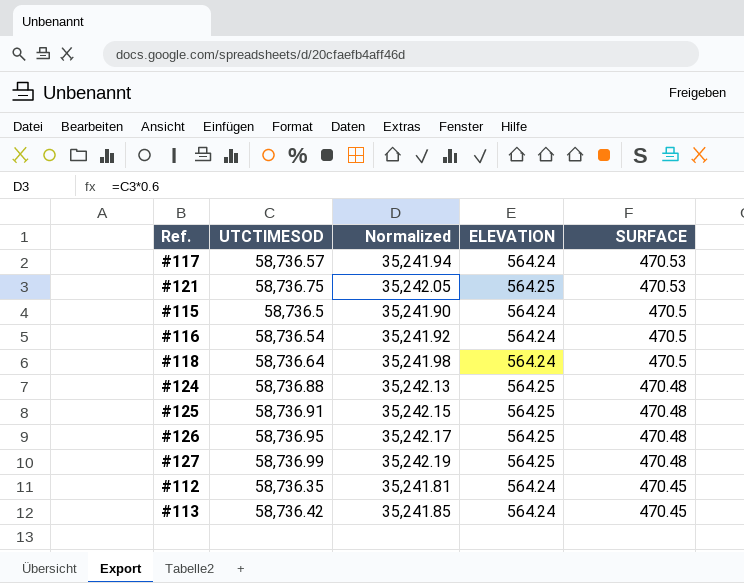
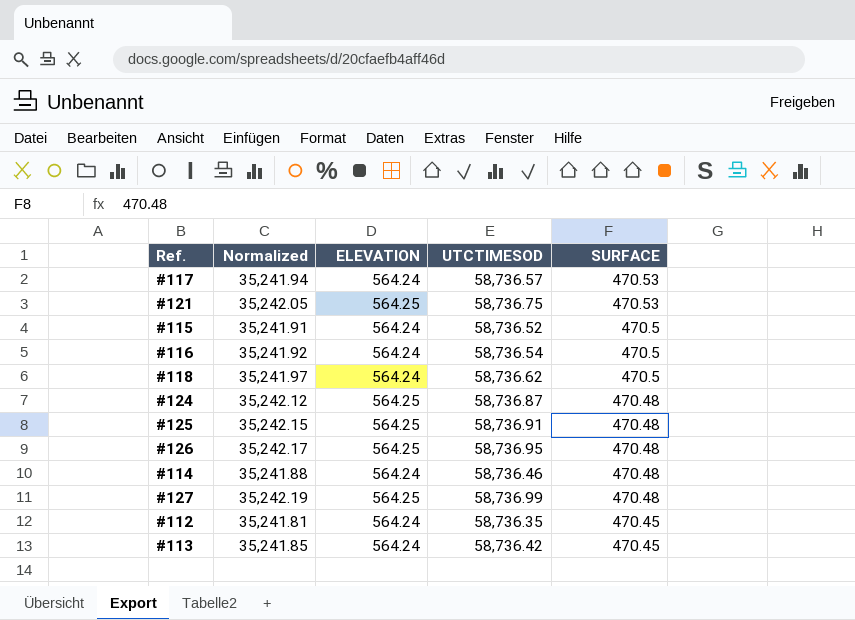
column UTCTIMESOD | position: 2 -> 4
#115 | Normalized: 35,241.90 -> 35,241.91
#115 | UTCTIMESOD: 58,736.5 -> 58,736.52
#118 | Normalized: 35,241.98 -> 35,241.97
#118 | UTCTIMESOD: 58,736.64 -> 58,736.62
#124 | Normalized: 35,242.13 -> 35,242.12
#124 | UTCTIMESOD: 58,736.88 -> 58,736.87
row #114: none -> 35,241.88 | 564.24 | 58,736.46 | 470.48

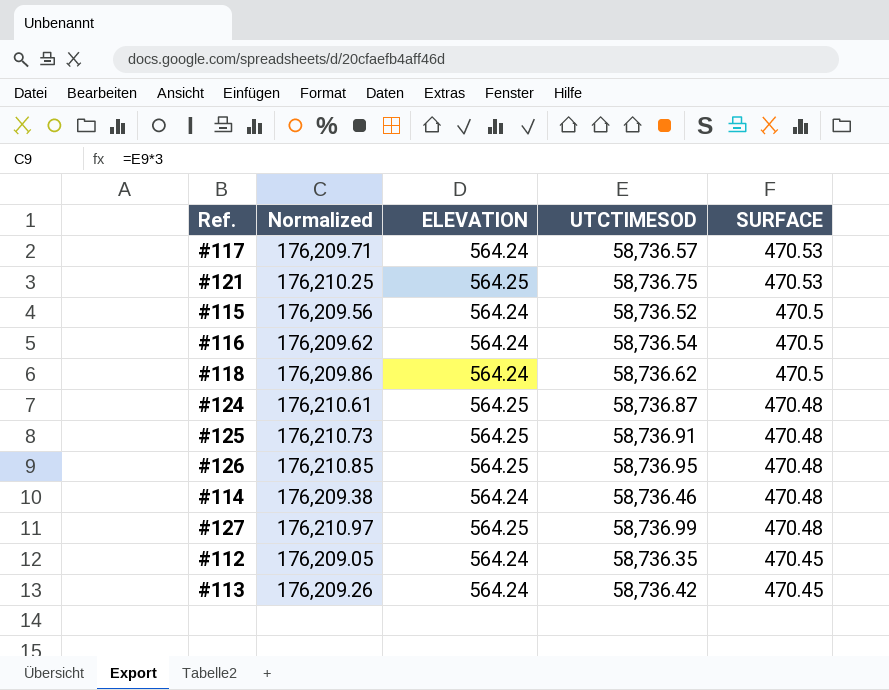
column Normalized | formula: [UTCTIMESOD] * 0.6 -> [UTCTIMESOD] * 3

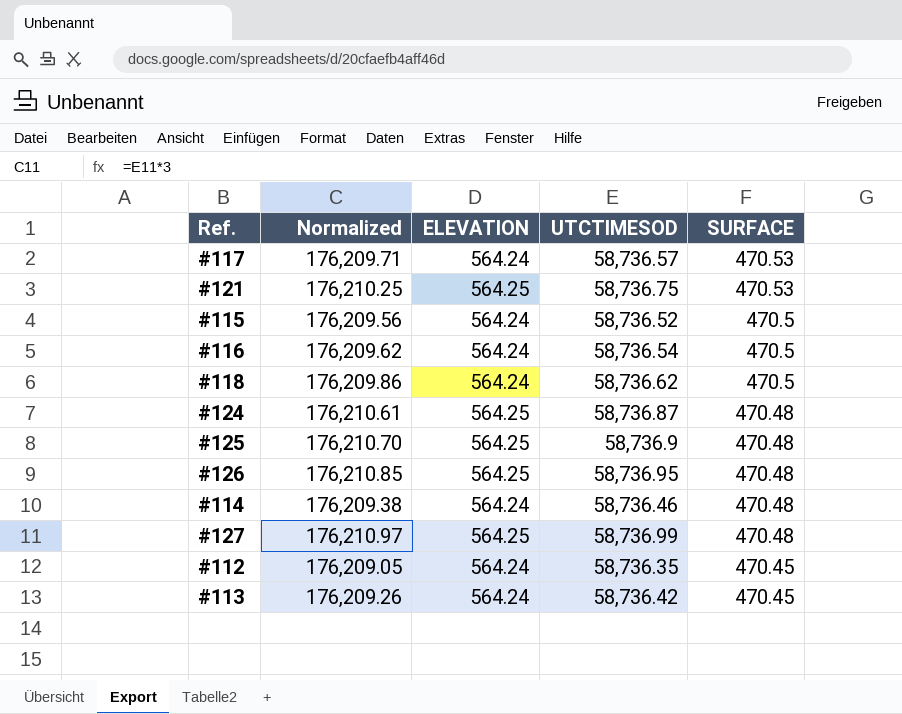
#125 | Normalized: 176,210.73 -> 176,210.70
#125 | UTCTIMESOD: 58,736.91 -> 58,736.9

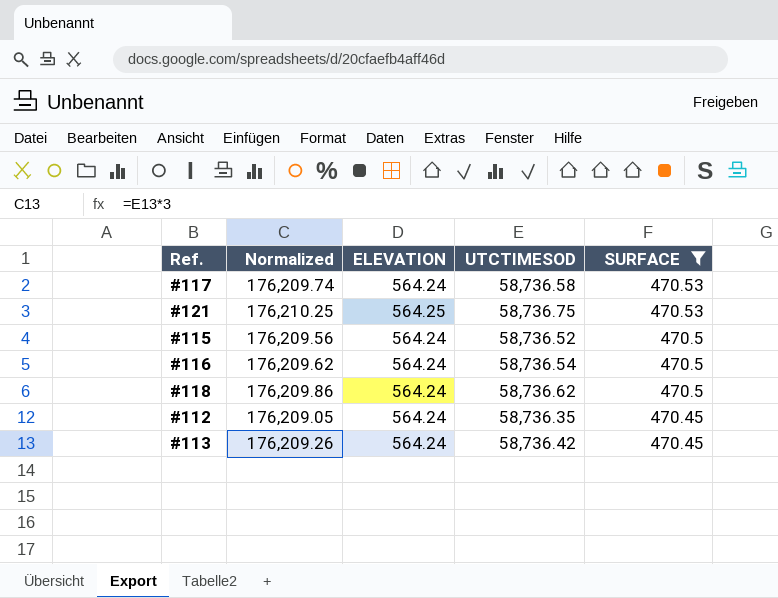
filter: none -> SURFACE != 470.48
#117 | Normalized: 176,209.71 -> 176,209.74
#117 | UTCTIMESOD: 58,736.57 -> 58,736.58

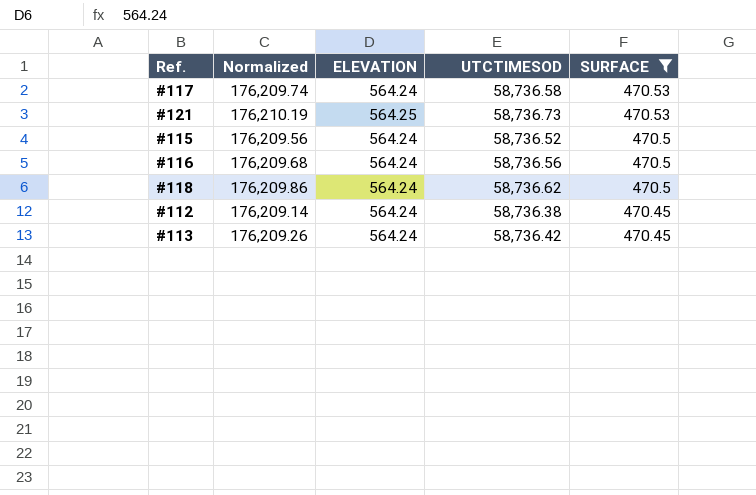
#121 | Normalized: 176,210.25 -> 176,210.19
#121 | UTCTIMESOD: 58,736.75 -> 58,736.73
#116 | Normalized: 176,209.62 -> 176,209.68
#116 | UTCTIMESOD: 58,736.54 -> 58,736.56
#112 | Normalized: 176,209.05 -> 176,209.14
#112 | UTCTIMESOD: 58,736.35 -> 58,736.38

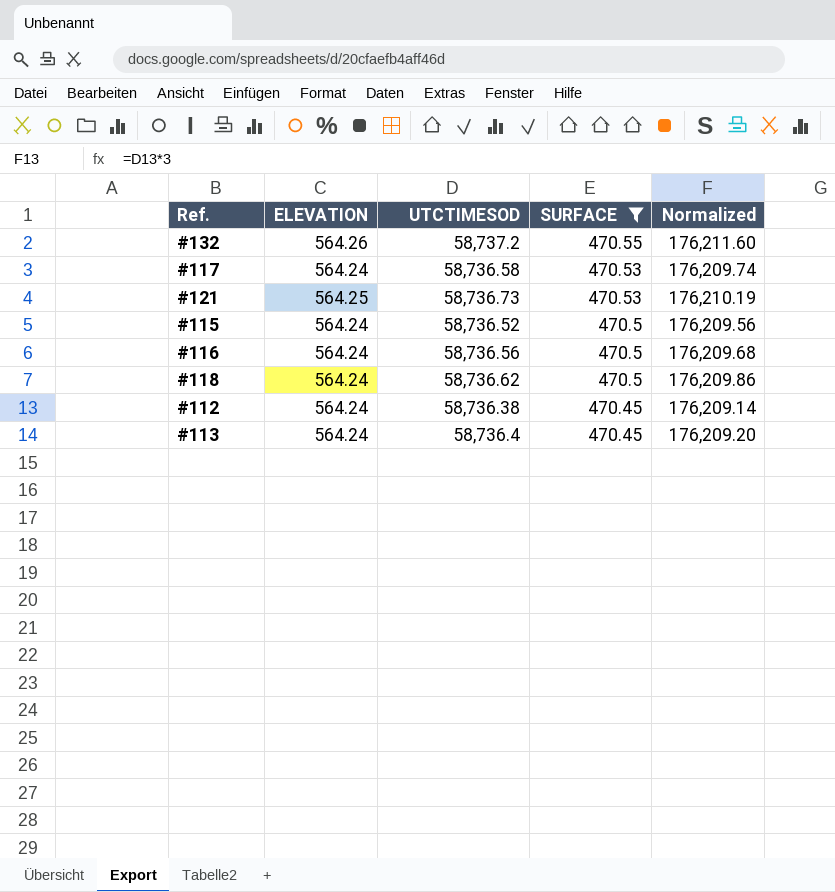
column Normalized | position: 2 -> 5
row #132: none -> 564.26 | 58,737.2 | 470.55 | 176,211.60
#113 | UTCTIMESOD: 58,736.42 -> 58,736.4
#113 | Normalized: 176,209.26 -> 176,209.20

